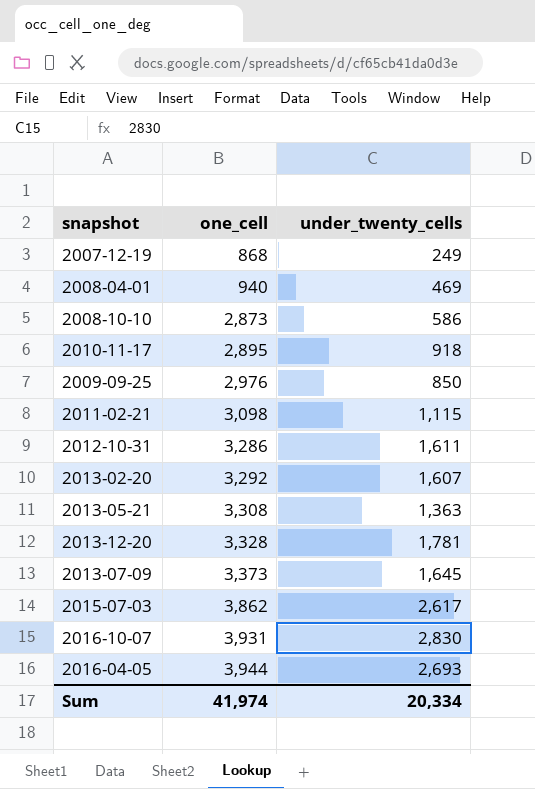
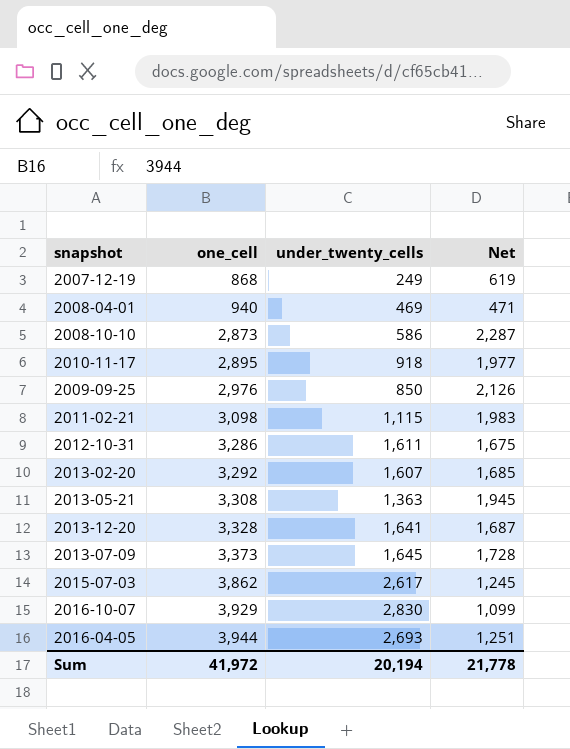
column Net | formula: none -> [one_cell] - [under_twenty_cells]
2013-12-20 | under_twenty_cells: 1,781 -> 1,641
2016-10-07 | one_cell: 3,931 -> 3,929
Sum | one_cell: 41,974 -> 41,972
Sum | under_twenty_cells: 20,334 -> 20,194

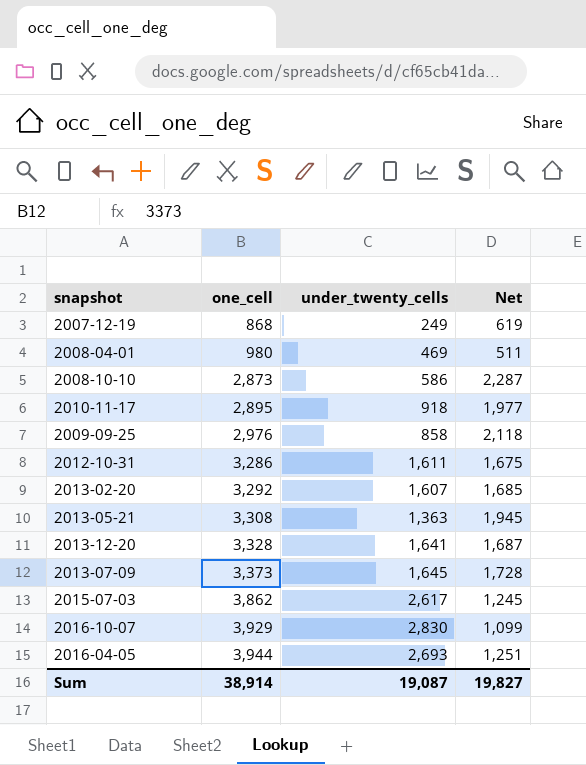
row 2011-02-21: 3,098 | 1,115 | 1,983 -> none
2008-04-01 | one_cell: 940 -> 980
2008-04-01 | Net: 471 -> 511
2009-09-25 | under_twenty_cells: 850 -> 858
2009-09-25 | Net: 2,126 -> 2,118
Sum | one_cell: 41,972 -> 38,914
Sum | under_twenty_cells: 20,194 -> 19,087
Sum | Net: 21,778 -> 19,827

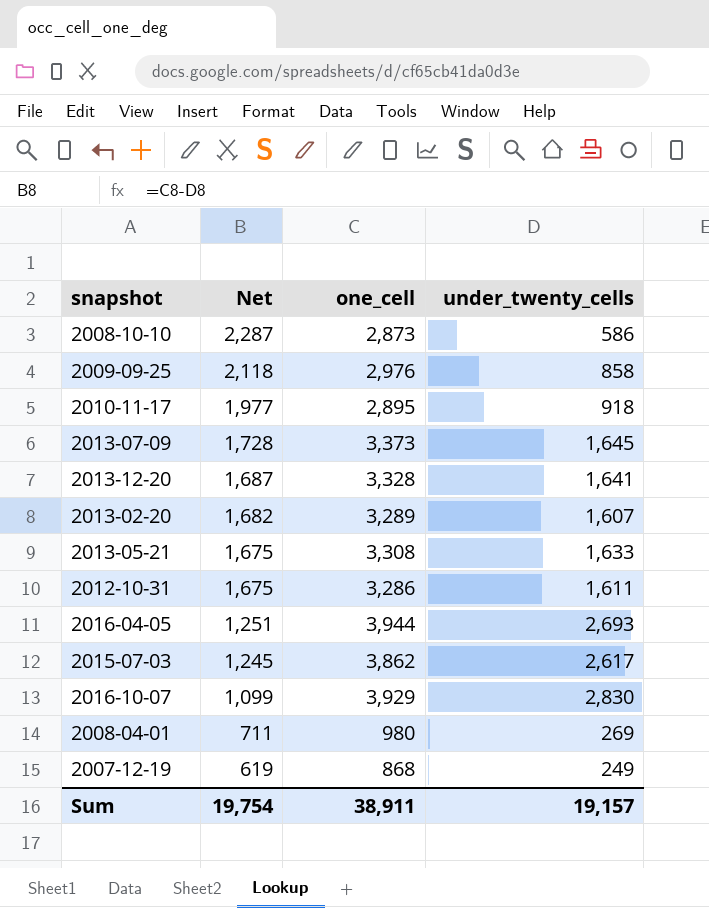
row order: one_cell ascending -> Net descending
column Net | position: 4 -> 2
2013-02-20 | Net: 1,685 -> 1,682
2013-02-20 | one_cell: 3,292 -> 3,289
2013-05-21 | Net: 1,945 -> 1,675
2013-05-21 | under_twenty_cells: 1,363 -> 1,633
2008-04-01 | Net: 511 -> 711
2008-04-01 | under_twenty_cells: 469 -> 269
Sum | Net: 19,827 -> 19,754
Sum | one_cell: 38,914 -> 38,911
Sum | under_twenty_cells: 19,087 -> 19,157

